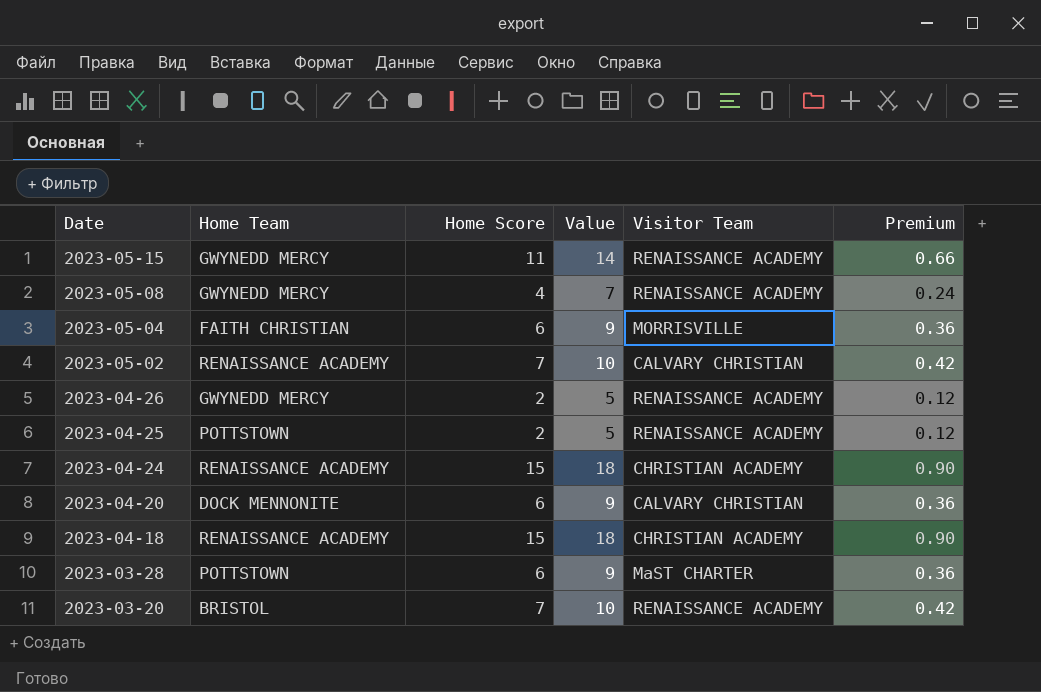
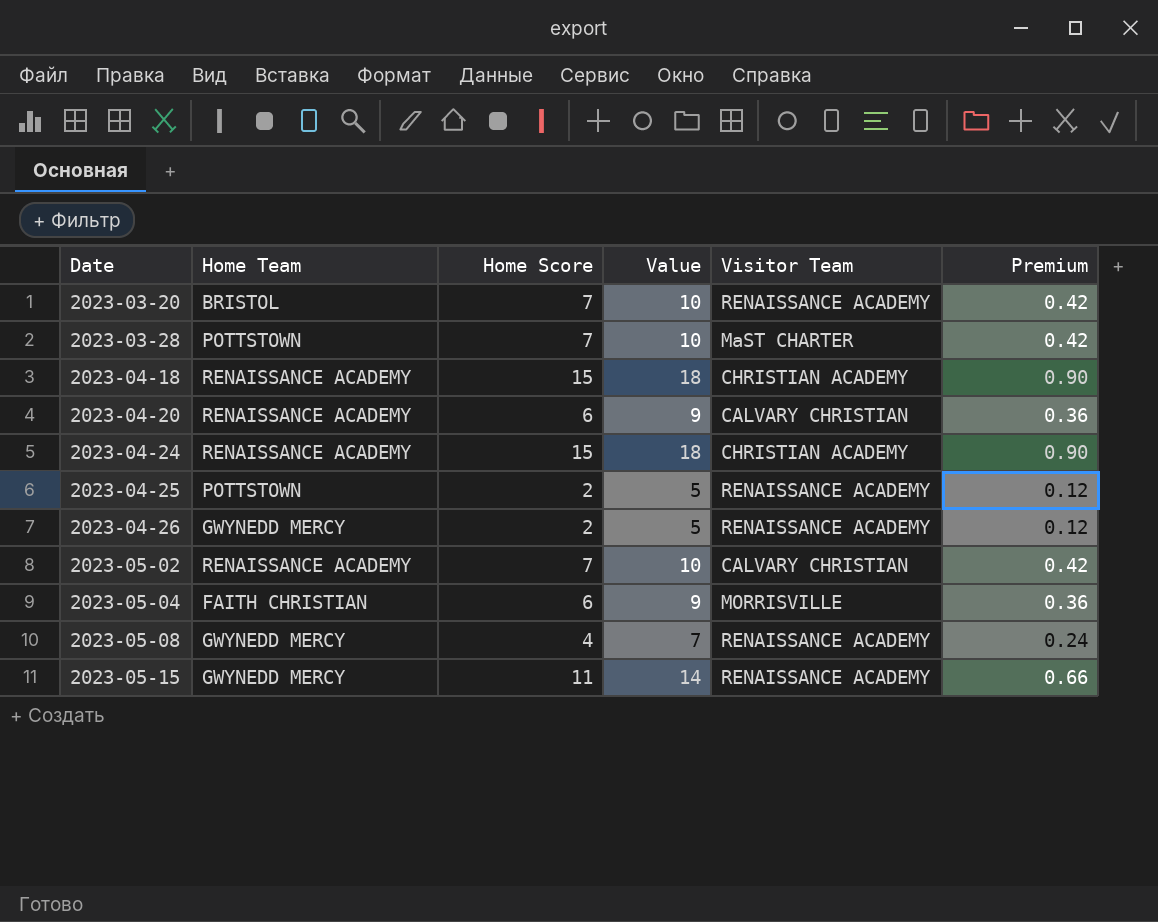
row order: Date descending -> Date ascending
2023-03-28 | Home Score: 6 -> 7
2023-03-28 | Value: 9 -> 10
2023-03-28 | Premium: 0.36 -> 0.42
2023-04-20 | Home Team: DOCK MENNONITE -> RENAISSANCE ACADEMY

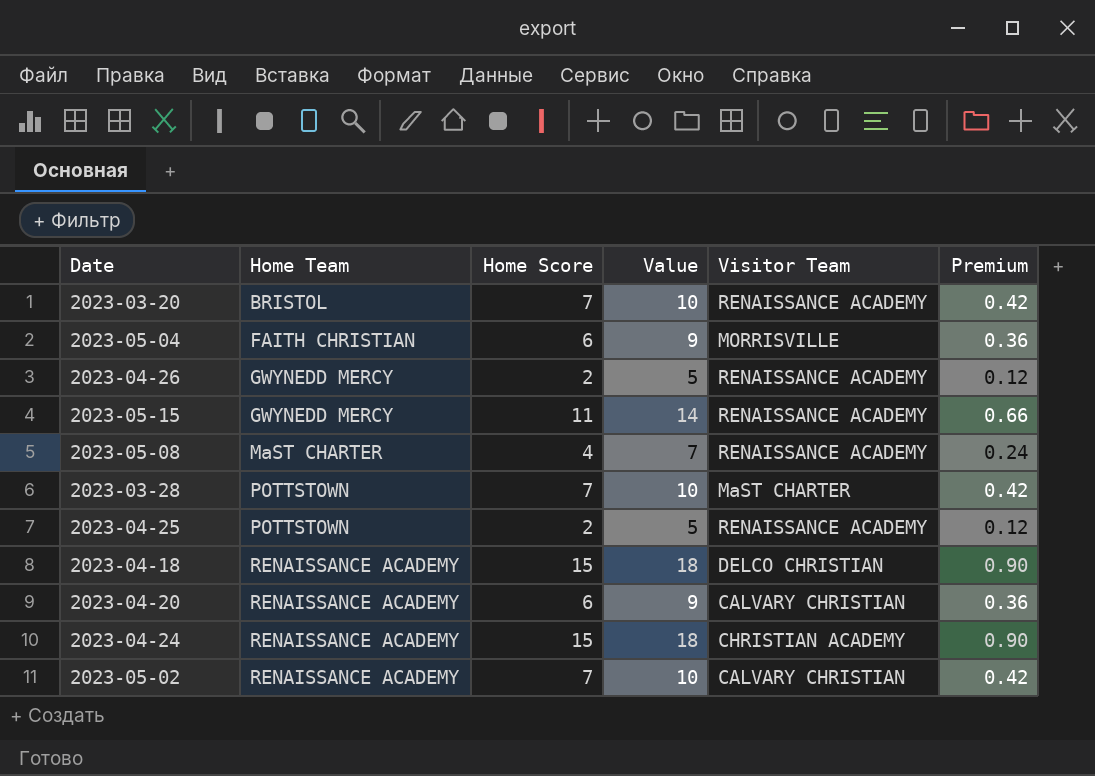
row order: Date ascending -> Home Team ascending
2023-05-08 | Home Team: GWYNEDD MERCY -> MaST CHARTER
2023-04-18 | Visitor Team: CHRISTIAN ACADEMY -> DELCO CHRISTIAN

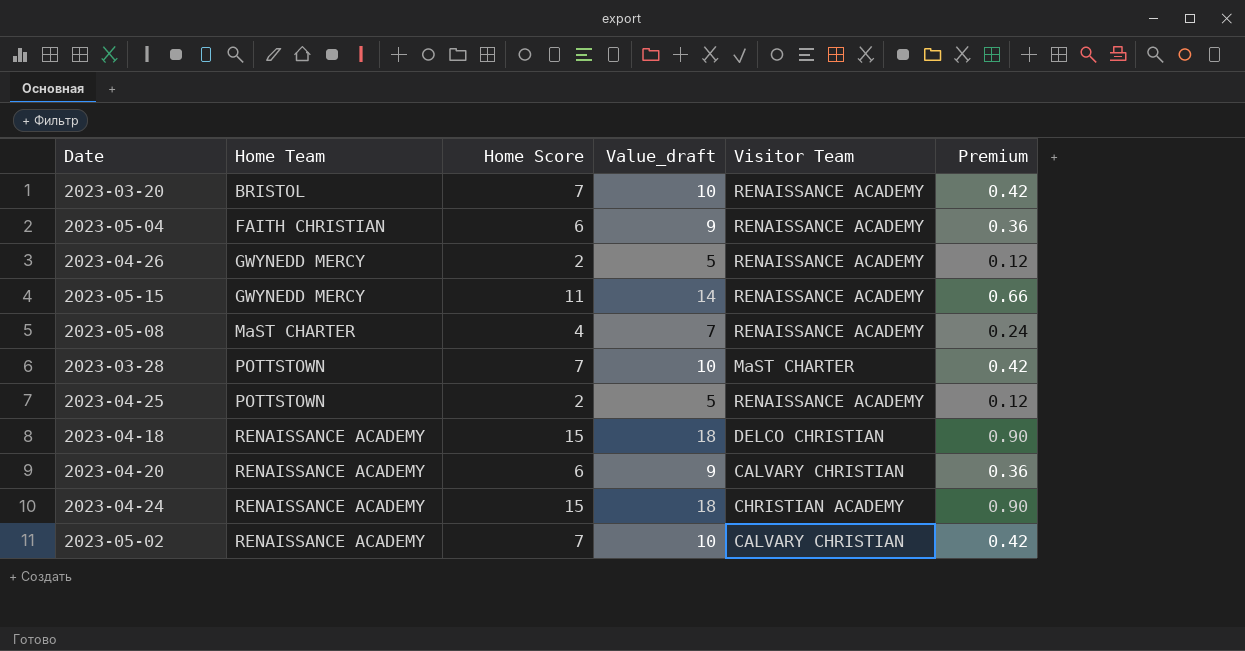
column name: Value -> Value_draft
2023-05-04 | Visitor Team: MORRISVILLE -> RENAISSANCE ACADEMY

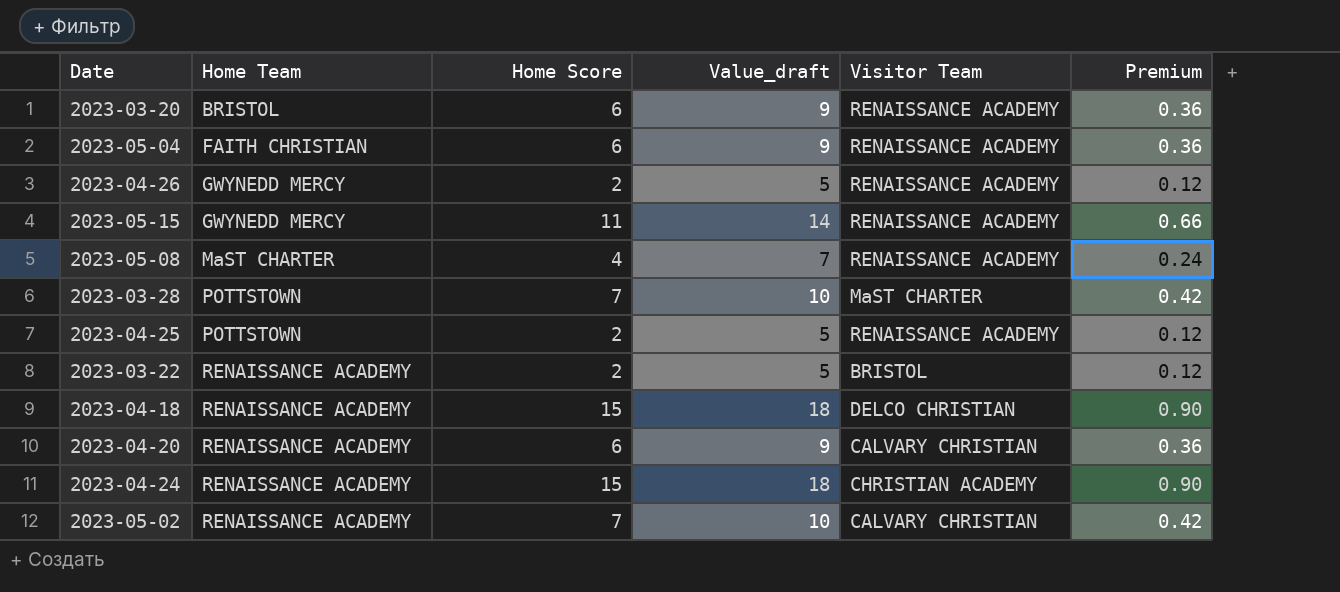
2023-03-20 | Home Score: 7 -> 6
2023-03-20 | Value_draft: 10 -> 9
2023-03-20 | Premium: 0.42 -> 0.36
row 2023-03-22: none -> RENAISSANCE ACADEMY | 2 | 5 | BRISTOL | 0.12

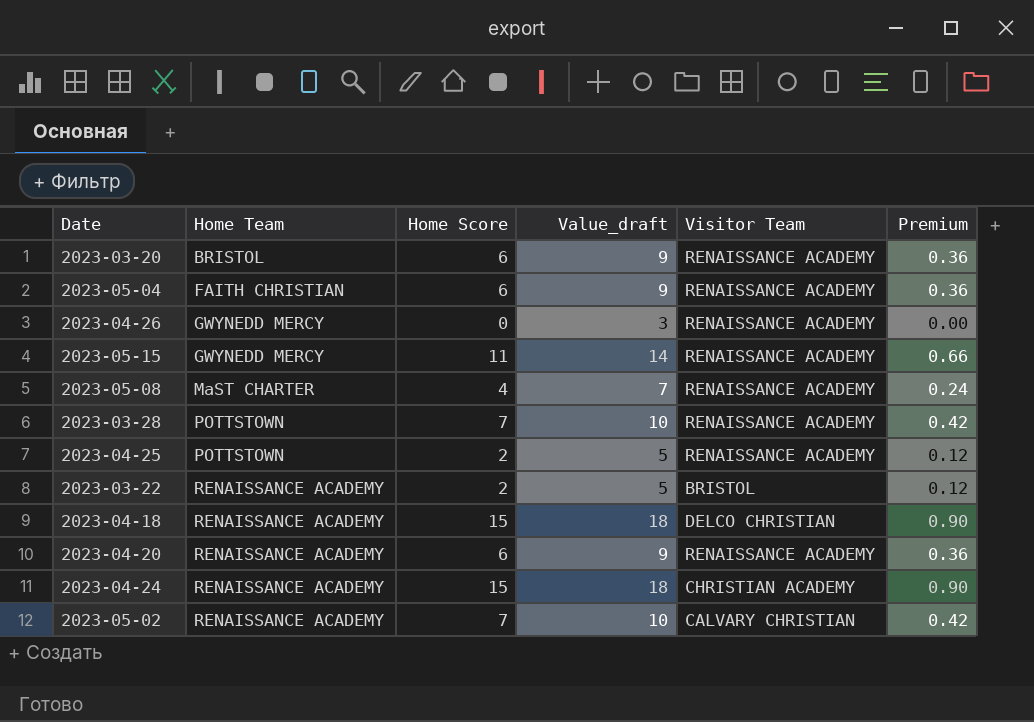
2023-04-26 | Home Score: 2 -> 0
2023-04-26 | Value_draft: 5 -> 3
2023-04-26 | Premium: 0.12 -> 0.00
2023-03-28 | Visitor Team: MaST CHARTER -> RENAISSANCE ACADEMY
2023-04-20 | Visitor Team: CALVARY CHRISTIAN -> RENAISSANCE ACADEMY

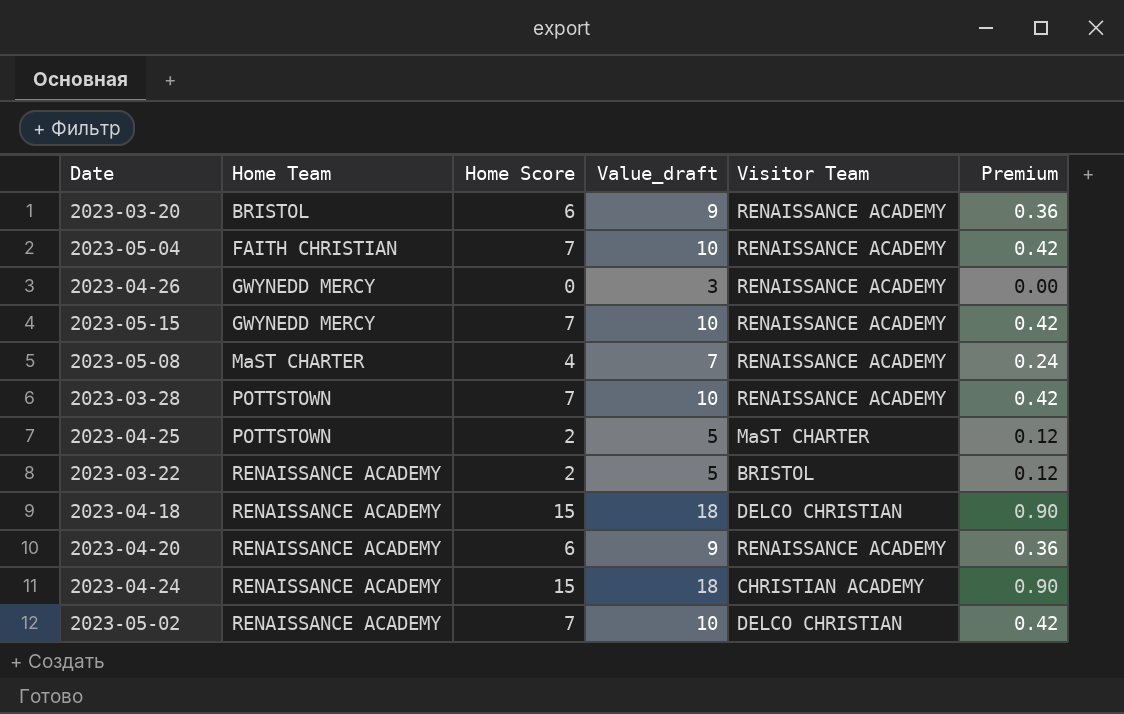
2023-05-04 | Home Score: 6 -> 7
2023-05-04 | Value_draft: 9 -> 10
2023-05-04 | Premium: 0.36 -> 0.42
2023-05-15 | Home Score: 11 -> 7
2023-05-15 | Value_draft: 14 -> 10
2023-05-15 | Premium: 0.66 -> 0.42
2023-04-25 | Visitor Team: RENAISSANCE ACADEMY -> MaST CHARTER
2023-05-02 | Visitor Team: CALVARY CHRISTIAN -> DELCO CHRISTIAN

